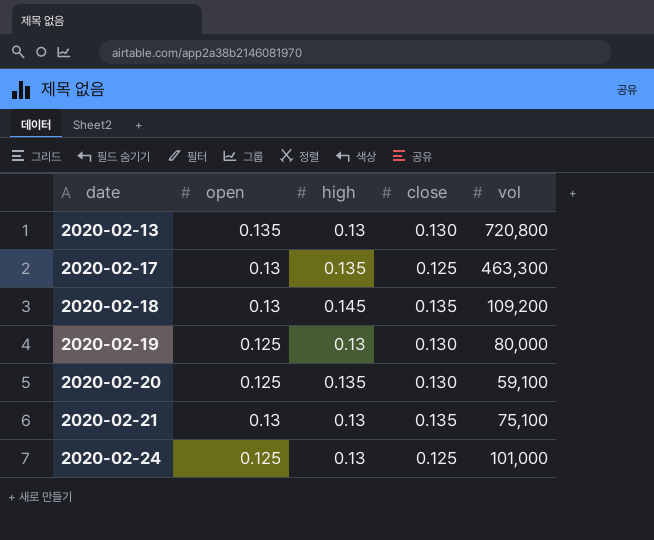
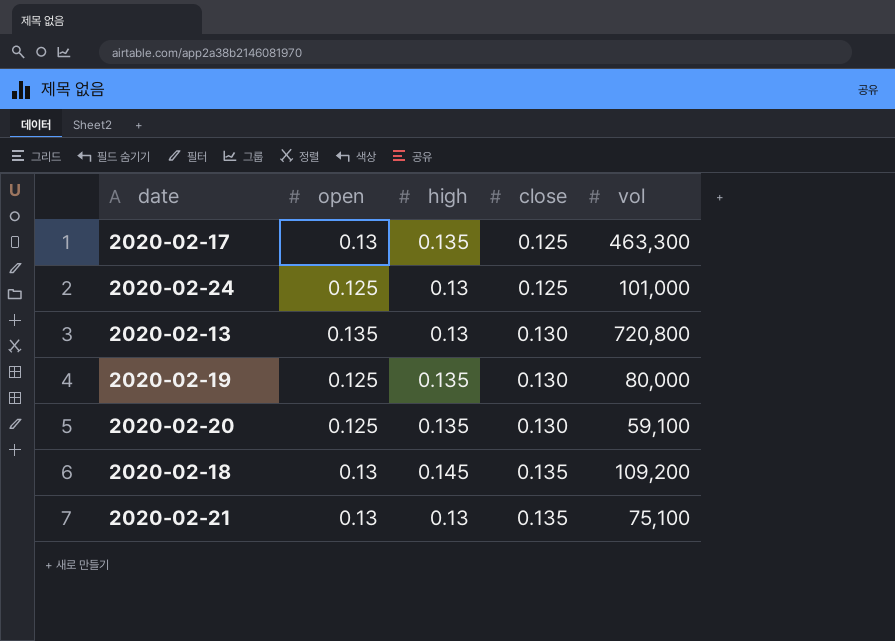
row order: date ascending -> close ascending
2020-02-19 | high: 0.13 -> 0.135

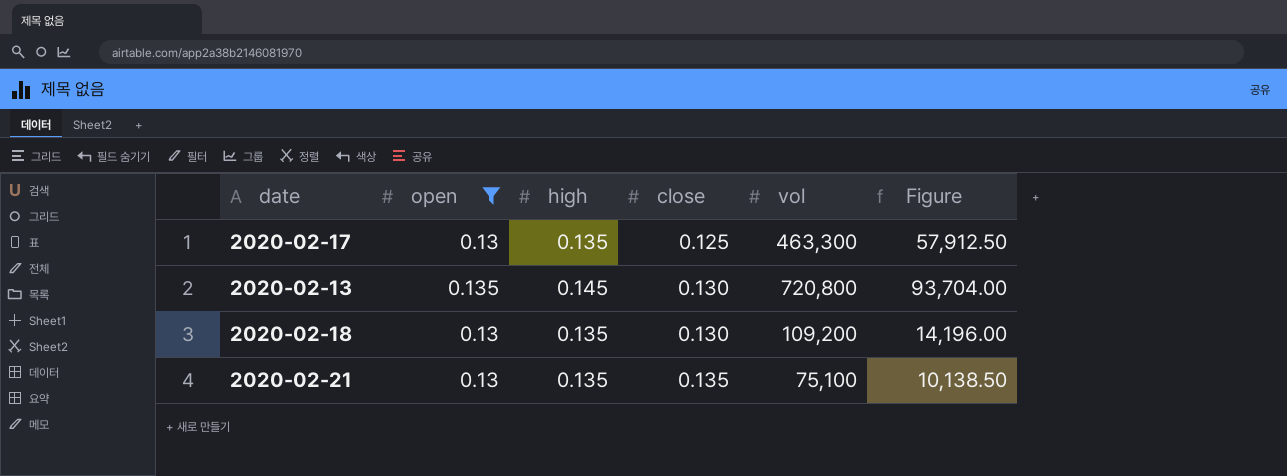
filter: none -> open != 0.125
column Figure | formula: none -> [close] * [vol]
2020-02-13 | high: 0.13 -> 0.145
2020-02-18 | high: 0.145 -> 0.135
2020-02-18 | close: 0.135 -> 0.130
2020-02-21 | high: 0.13 -> 0.135

